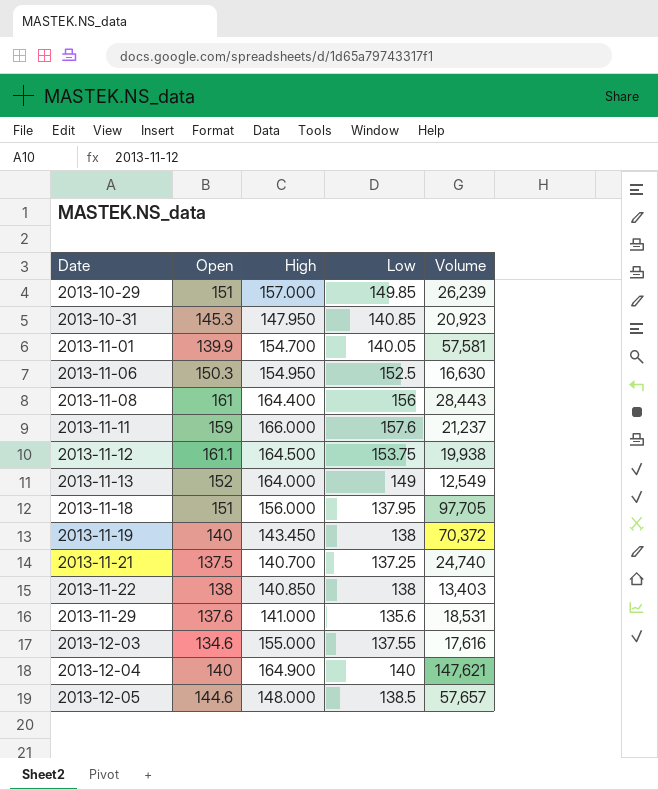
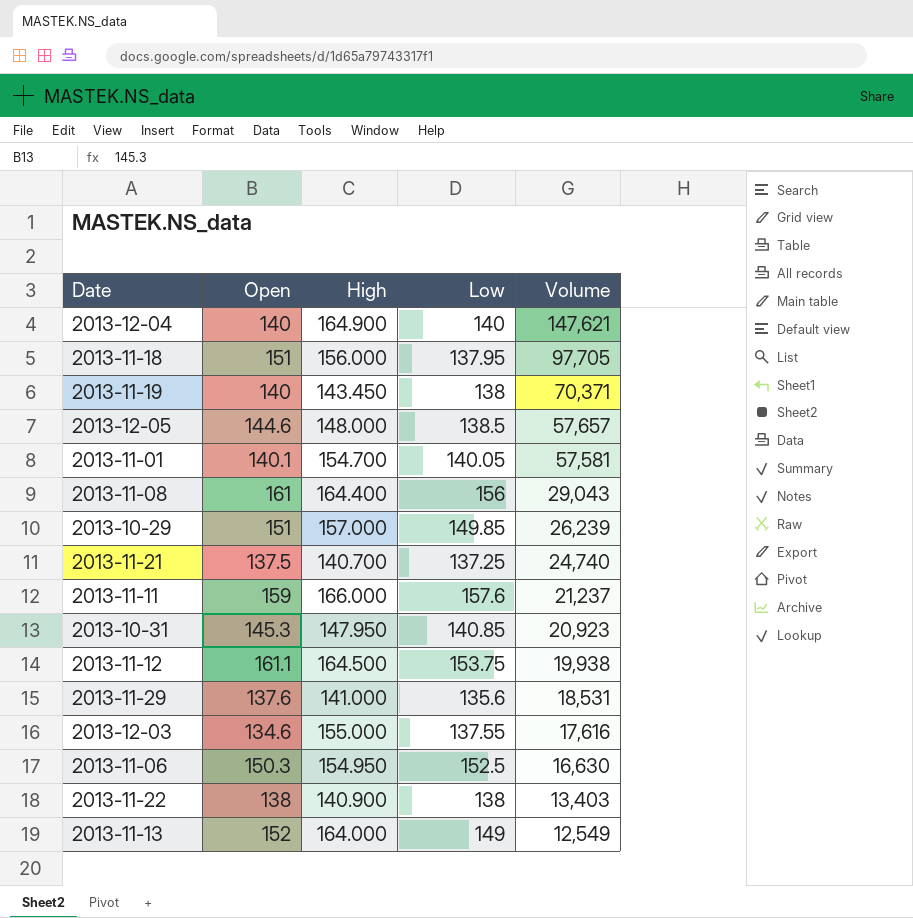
row order: Date ascending -> Volume descending
2013-11-19 | Volume: 70,372 -> 70,371
2013-11-01 | Open: 139.9 -> 140.1
2013-11-08 | Volume: 28,443 -> 29,043
2013-11-22 | High: 140.850 -> 140.900

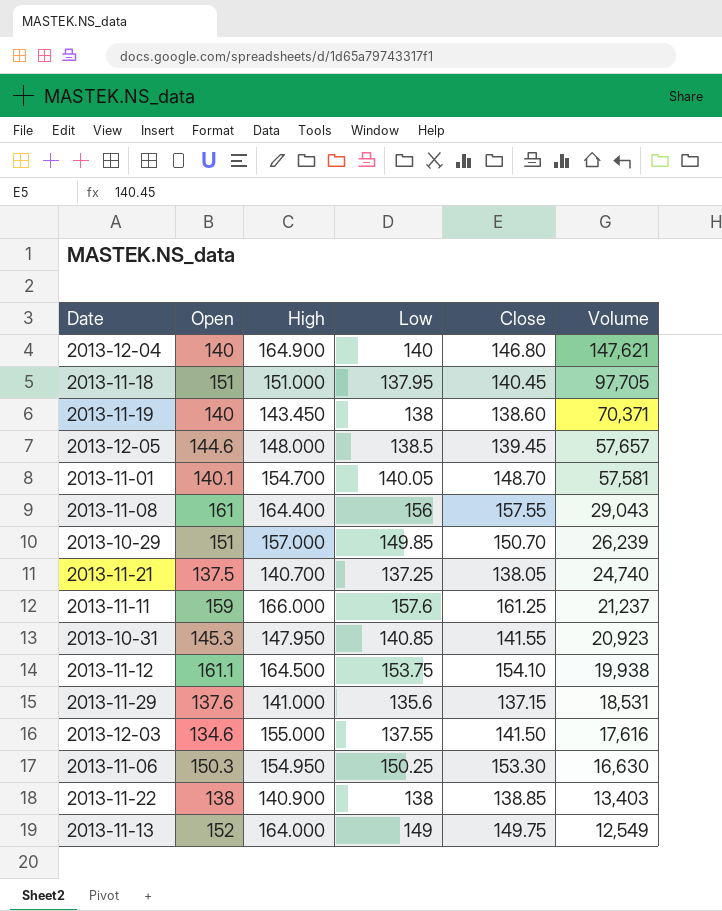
column Close | position: none -> 5
2013-11-18 | High: 156.000 -> 151.000
2013-11-06 | Low: 152.5 -> 150.25

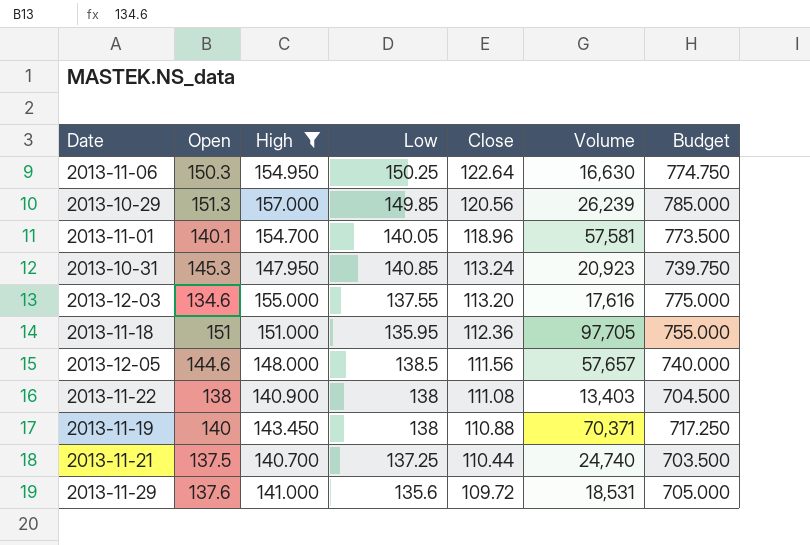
filter: none -> High <= 157.000
row order: Volume descending -> Close descending
column Budget | formula: none -> [High] * 5
2013-11-06 | Close: 153.30 -> 122.64
2013-10-29 | Open: 151 -> 151.3
2013-10-29 | Close: 150.70 -> 120.56
2013-11-01 | Close: 148.70 -> 118.96
2013-10-31 | Close: 141.55 -> 113.24
2013-12-03 | Close: 141.50 -> 113.20
2013-11-18 | Low: 137.95 -> 135.95
2013-11-18 | Close: 140.45 -> 112.36
2013-12-05 | Close: 139.45 -> 111.56
2013-11-22 | Close: 138.85 -> 111.08
2013-11-19 | Close: 138.60 -> 110.88
2013-11-21 | Close: 138.05 -> 110.44
2013-11-29 | Close: 137.15 -> 109.72

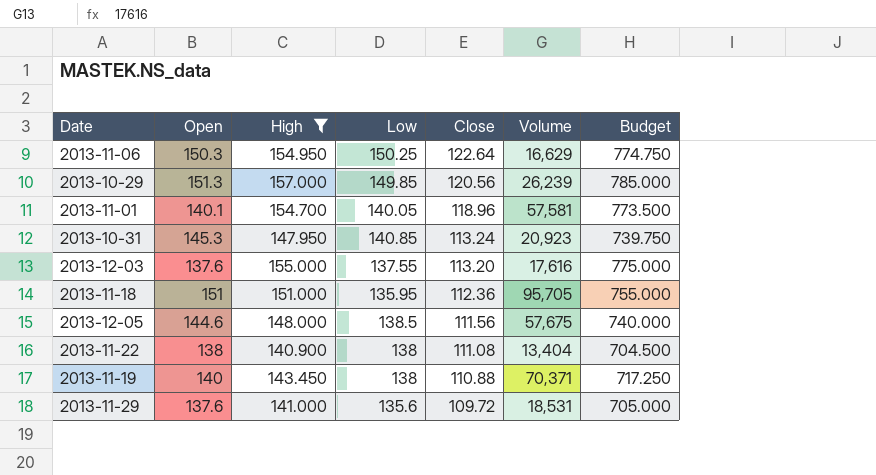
row 2013-11-21: 137.5 | 140.700 | 137.25 | 110.44 | 24,740 | 703.500 -> none
2013-11-06 | Volume: 16,630 -> 16,629
2013-12-03 | Open: 134.6 -> 137.6
2013-11-18 | Volume: 97,705 -> 95,705
2013-12-05 | Volume: 57,657 -> 57,675
2013-11-22 | Volume: 13,403 -> 13,404

